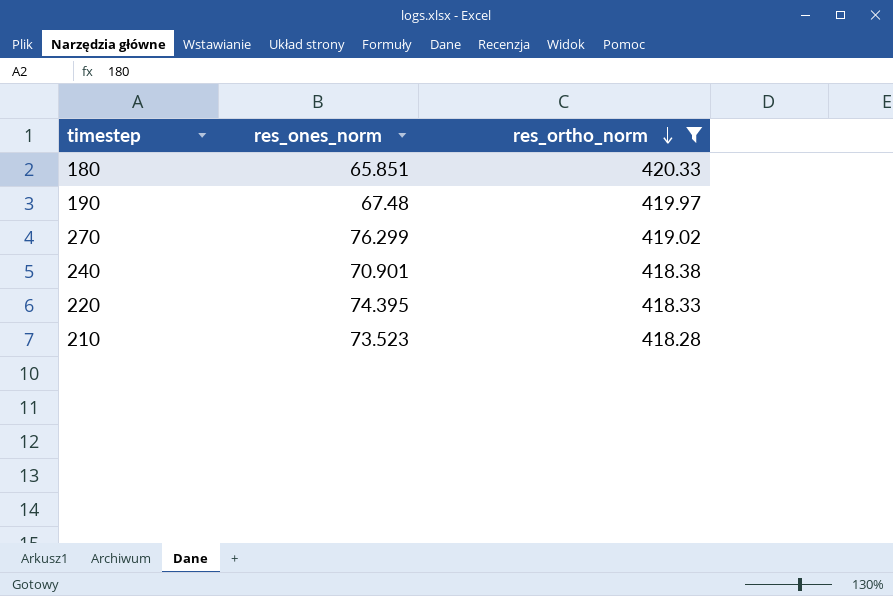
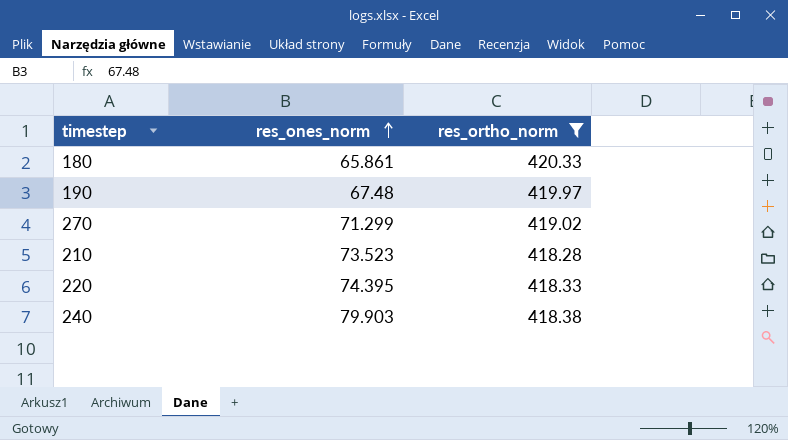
row order: res_ortho_norm descending -> res_ones_norm ascending
180 | res_ones_norm: 65.851 -> 65.861
270 | res_ones_norm: 76.299 -> 71.299
240 | res_ones_norm: 70.901 -> 79.903

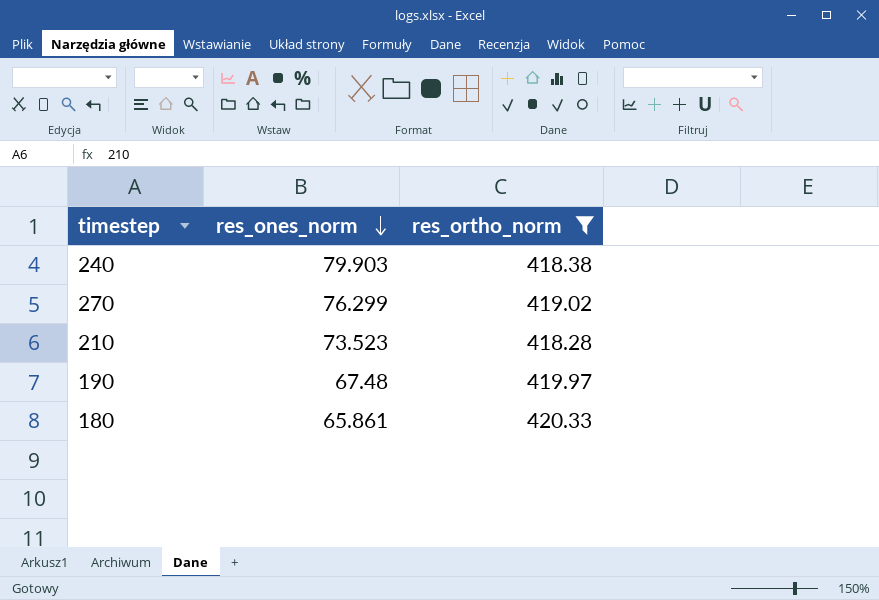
row order: res_ones_norm ascending -> res_ones_norm descending
row 220: 74.395 | 418.33 -> none
270 | res_ones_norm: 71.299 -> 76.299

